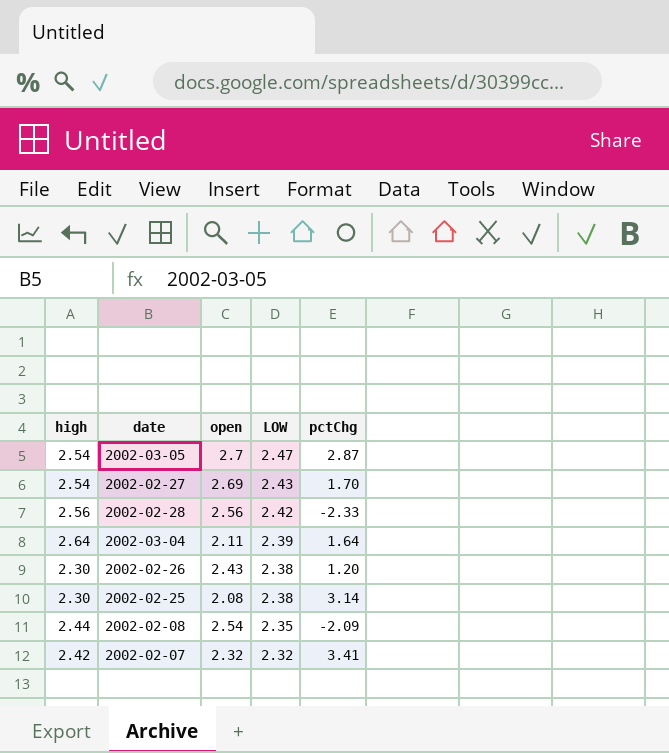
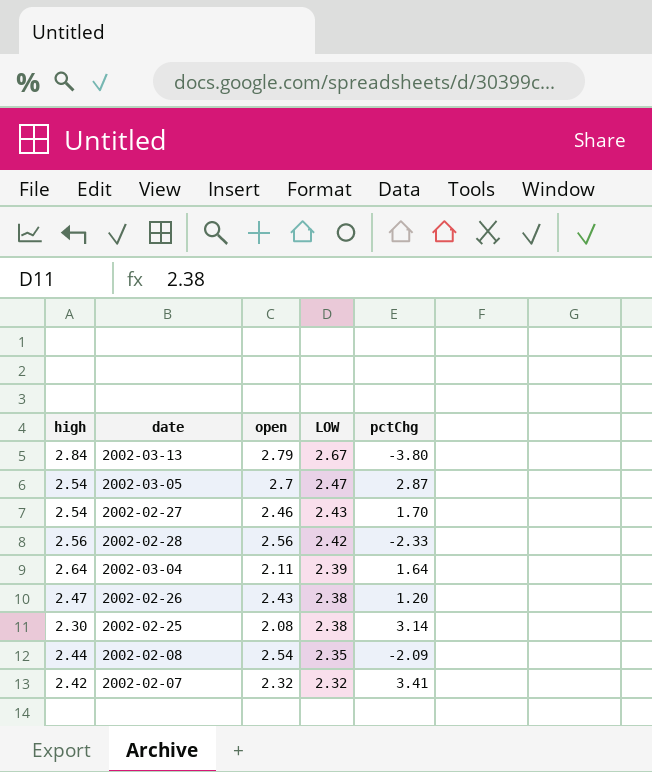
row 2002-03-13: none -> 2.84 | 2.79 | 2.67 | -3.80
2002-02-27 | open: 2.69 -> 2.46
2002-02-26 | high: 2.30 -> 2.47

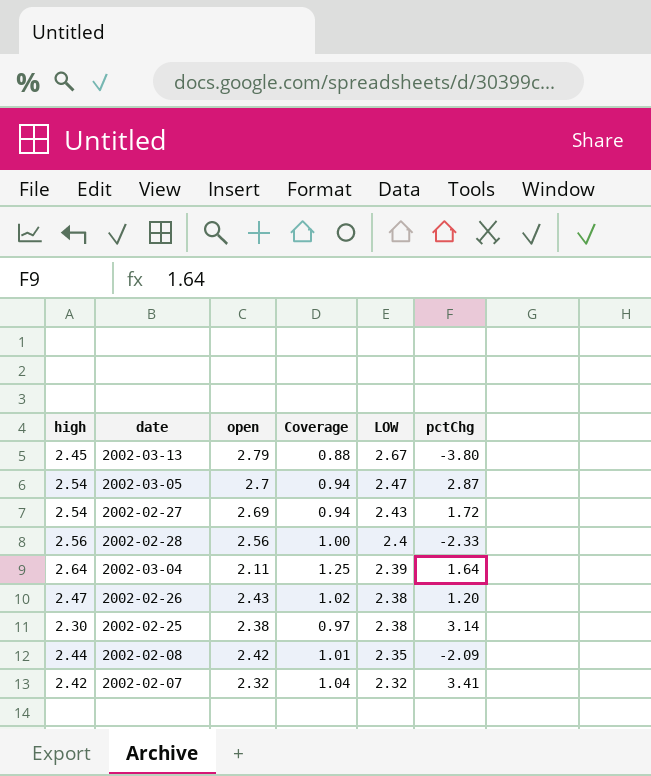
column Coverage | formula: none -> [high] / [open]
2002-03-13 | high: 2.84 -> 2.45
2002-02-27 | open: 2.46 -> 2.69
2002-02-27 | pctChg: 1.70 -> 1.72
2002-02-28 | LOW: 2.42 -> 2.4
2002-02-25 | open: 2.08 -> 2.38
2002-02-08 | open: 2.54 -> 2.42

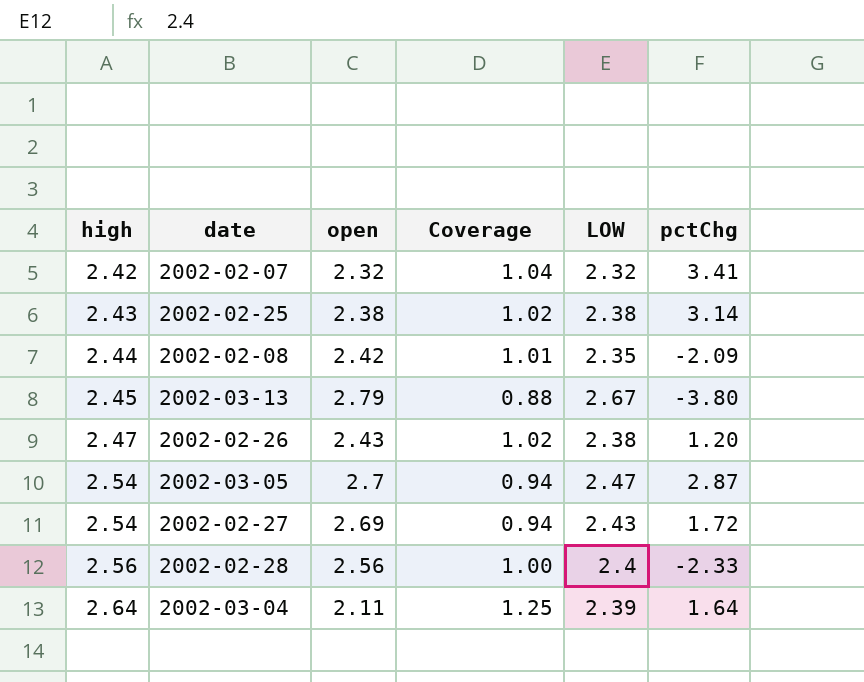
row order: LOW descending -> high ascending
2002-02-25 | high: 2.30 -> 2.43
2002-02-25 | Coverage: 0.97 -> 1.02

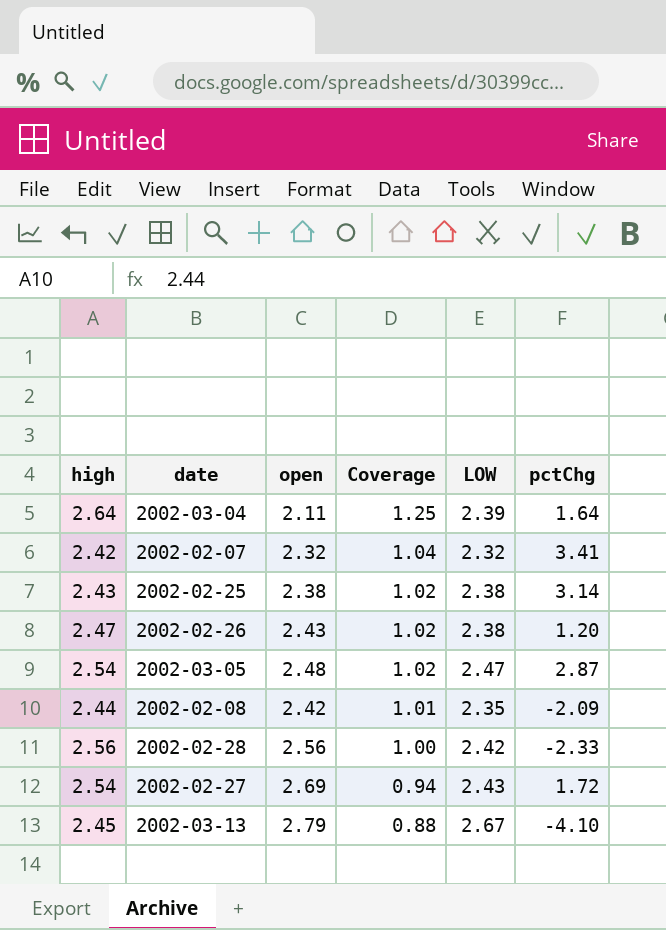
row order: high ascending -> Coverage descending
2002-03-05 | open: 2.7 -> 2.48
2002-03-05 | Coverage: 0.94 -> 1.02
2002-02-28 | LOW: 2.4 -> 2.42
2002-03-13 | pctChg: -3.80 -> -4.10

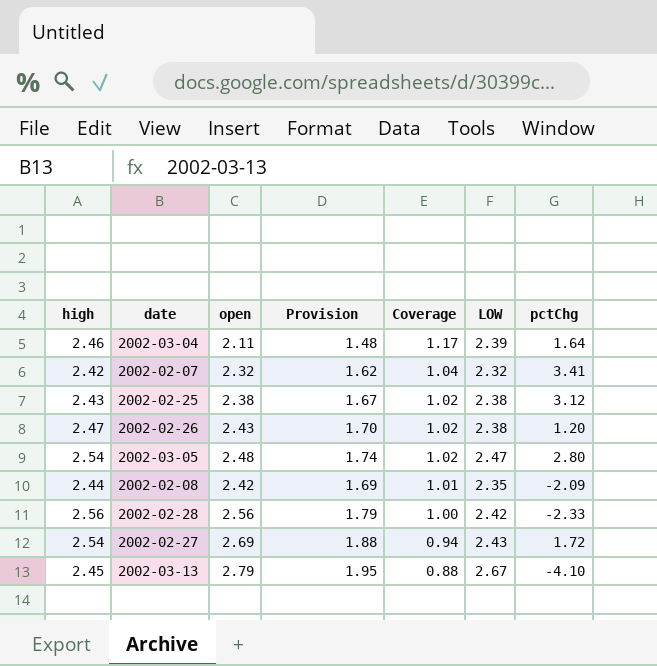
column Provision | formula: none -> [open] * 0.7
2002-03-04 | high: 2.64 -> 2.46
2002-03-04 | Coverage: 1.25 -> 1.17
2002-02-25 | pctChg: 3.14 -> 3.12
2002-03-05 | pctChg: 2.87 -> 2.80

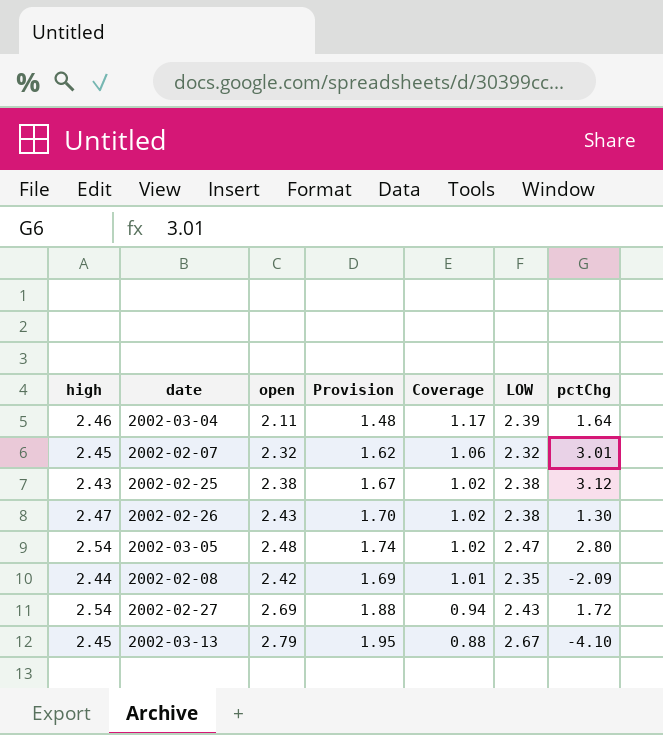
row 2002-02-28: 2.56 | 2.56 | 1.79 | 1.00 | 2.42 | -2.33 -> none
2002-02-07 | high: 2.42 -> 2.45
2002-02-07 | Coverage: 1.04 -> 1.06
2002-02-07 | pctChg: 3.41 -> 3.01
2002-02-26 | pctChg: 1.20 -> 1.30

